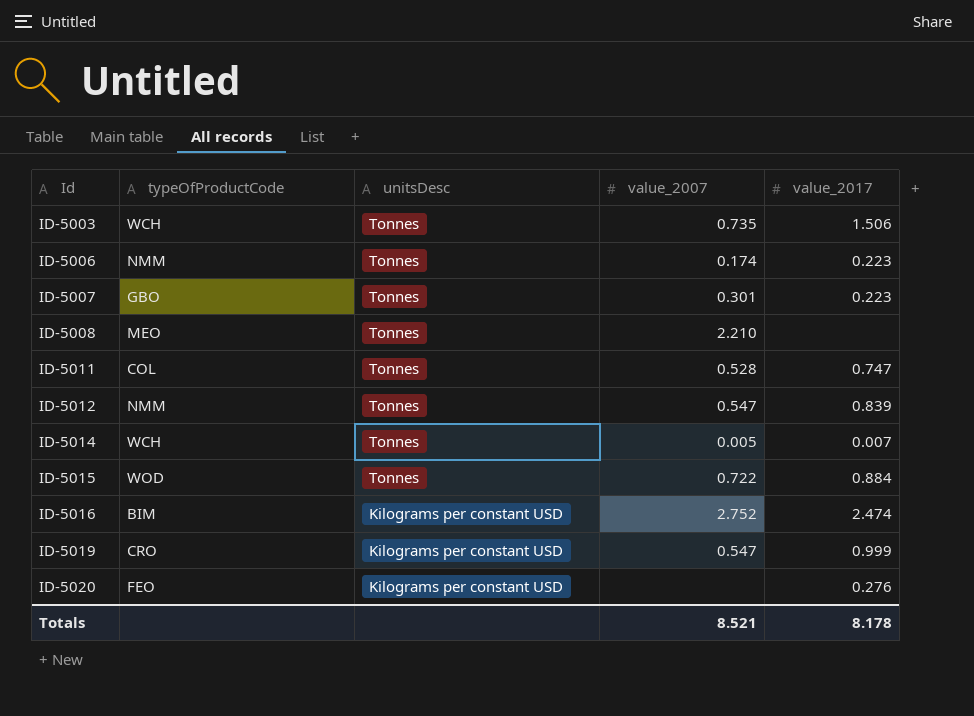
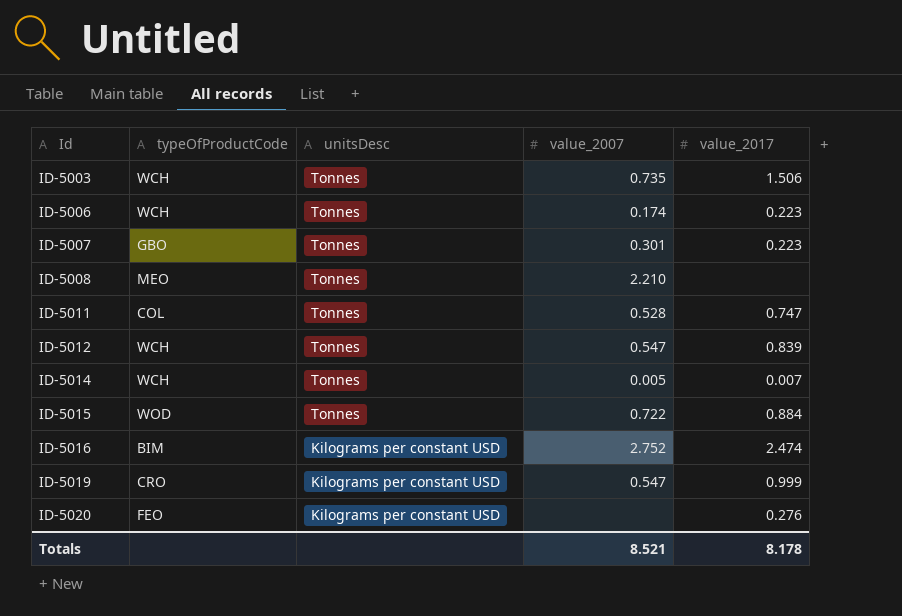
ID-5006 | typeOfProductCode: NMM -> WCH
ID-5012 | typeOfProductCode: NMM -> WCH

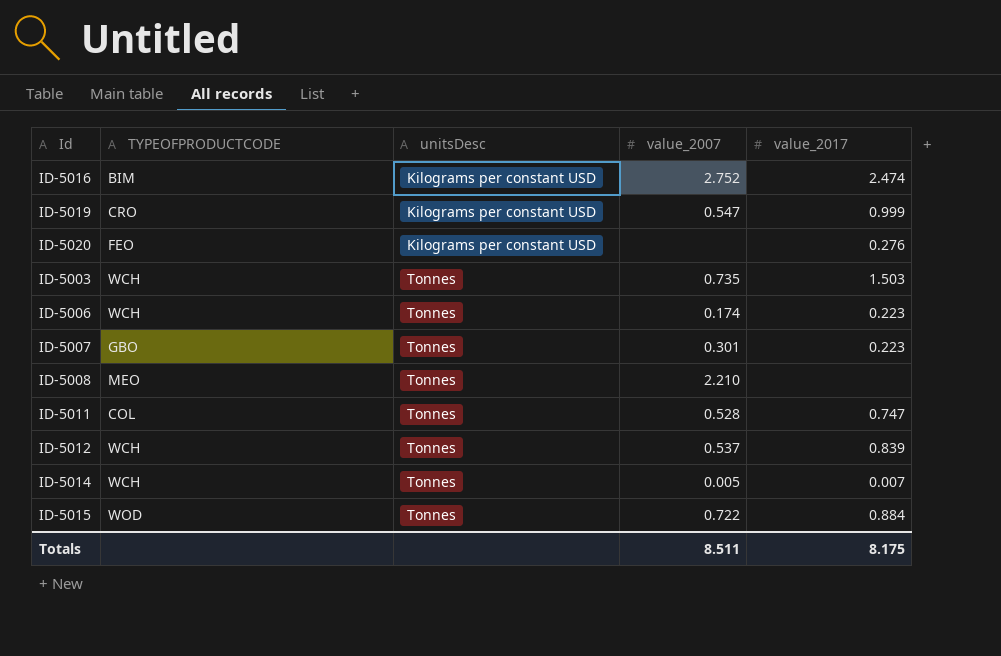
row order: Id ascending -> unitsDesc ascending
column name: typeOfProductCode -> TYPEOFPRODUCTCODE
ID-5003 | value_2017: 1.506 -> 1.503
ID-5012 | value_2007: 0.547 -> 0.537
Totals | value_2007: 8.521 -> 8.511
Totals | value_2017: 8.178 -> 8.175

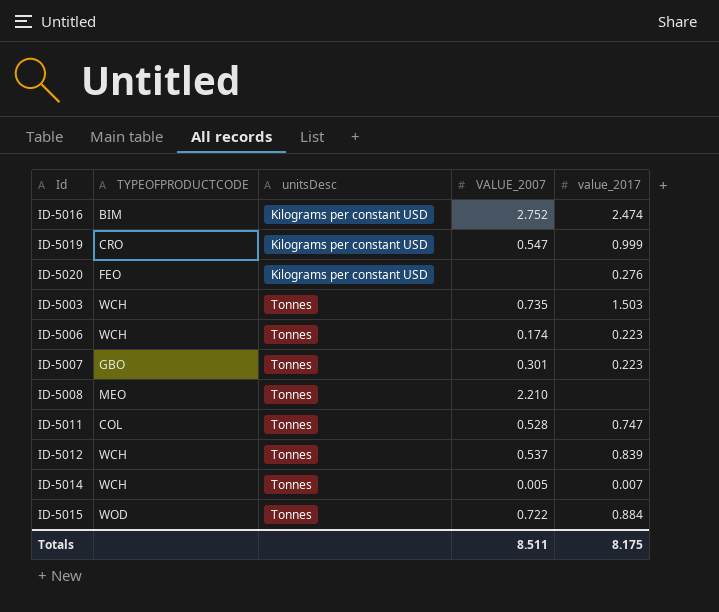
column name: value_2007 -> VALUE_2007

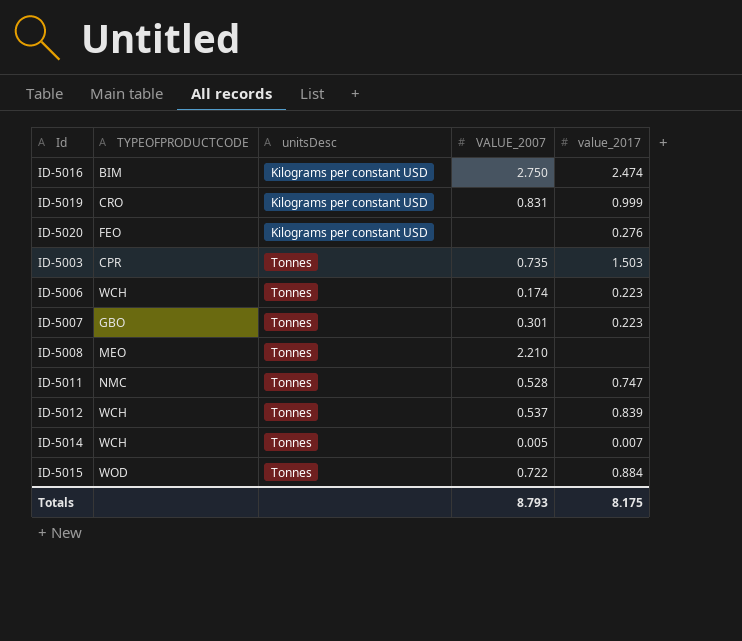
ID-5016 | VALUE_2007: 2.752 -> 2.750
ID-5019 | VALUE_2007: 0.547 -> 0.831
ID-5003 | TYPEOFPRODUCTCODE: WCH -> CPR
ID-5011 | TYPEOFPRODUCTCODE: COL -> NMC
Totals | VALUE_2007: 8.511 -> 8.793

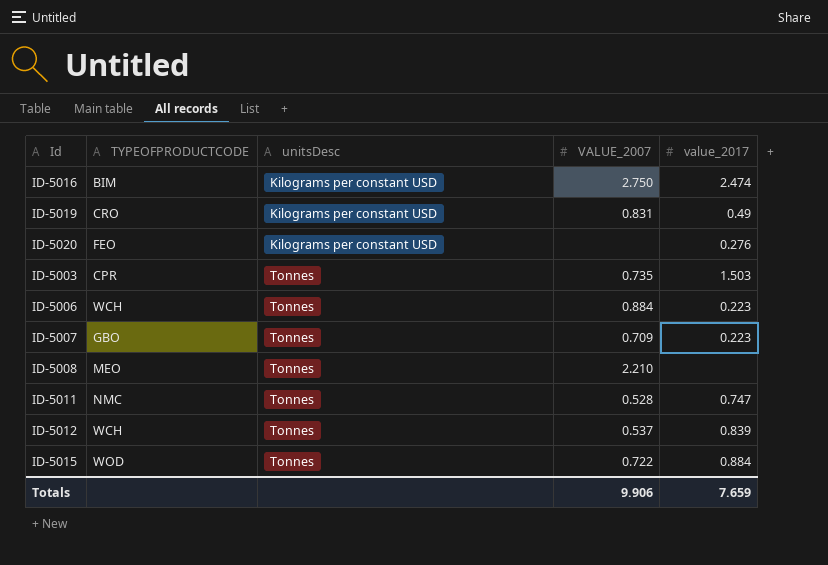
row ID-5014: WCH | Tonnes | 0.005 | 0.007 -> none
ID-5019 | value_2017: 0.999 -> 0.49
ID-5006 | VALUE_2007: 0.174 -> 0.884
ID-5007 | VALUE_2007: 0.301 -> 0.709
Totals | VALUE_2007: 8.793 -> 9.906
Totals | value_2017: 8.175 -> 7.659

